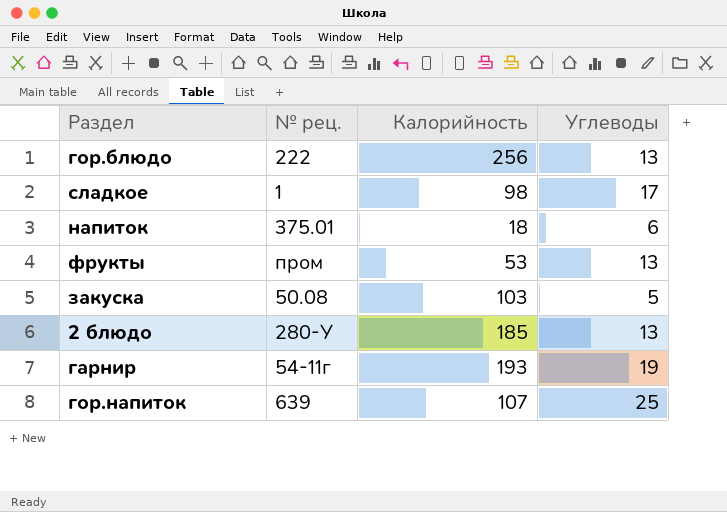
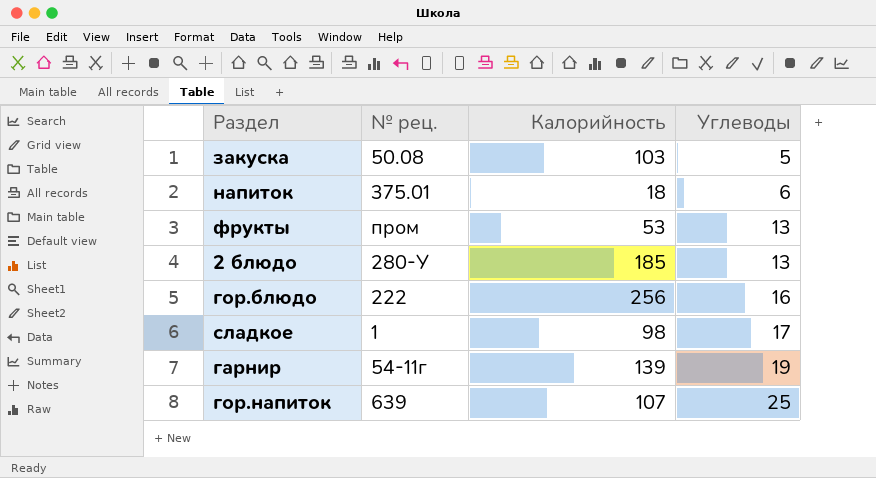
row order: none -> Углеводы ascending
гор.блюдо | Углеводы: 13 -> 16
гарнир | Калорийность: 193 -> 139

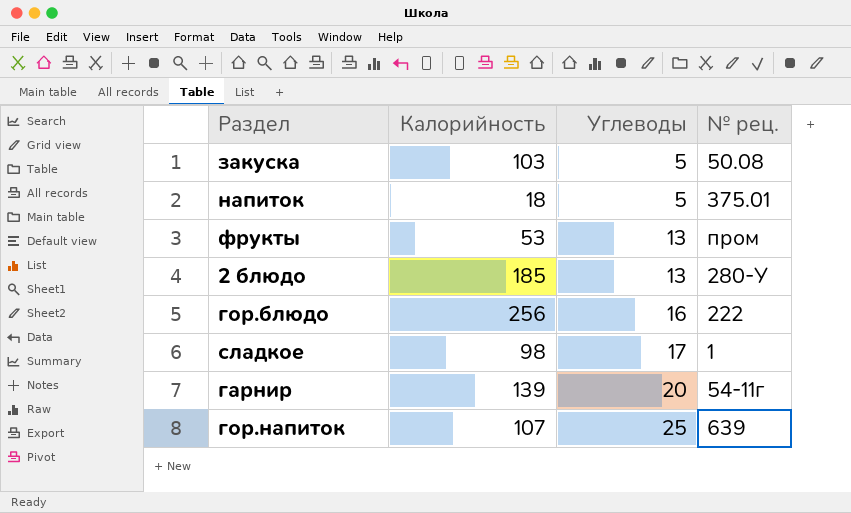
column № рец. | position: 2 -> 4
напиток | Углеводы: 6 -> 5
гарнир | Углеводы: 19 -> 20

